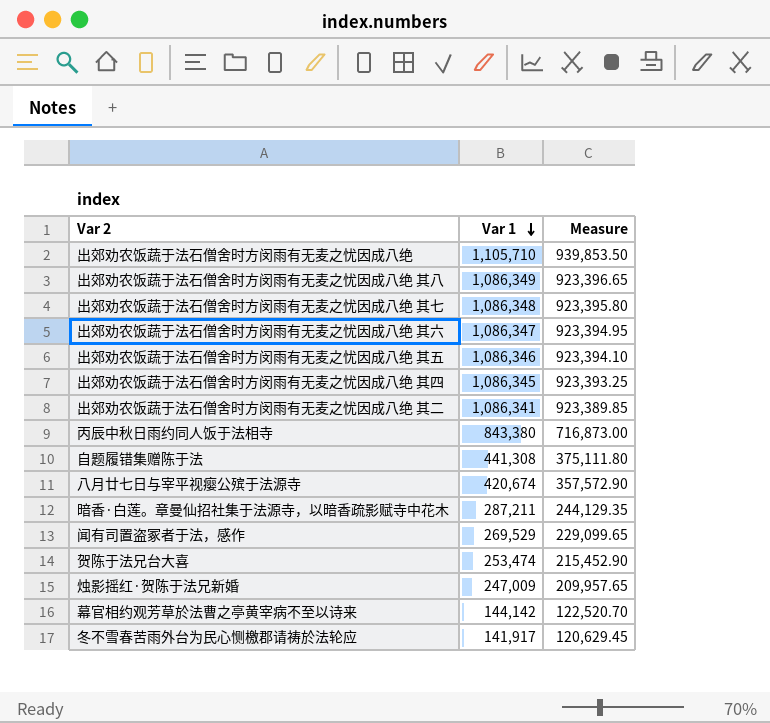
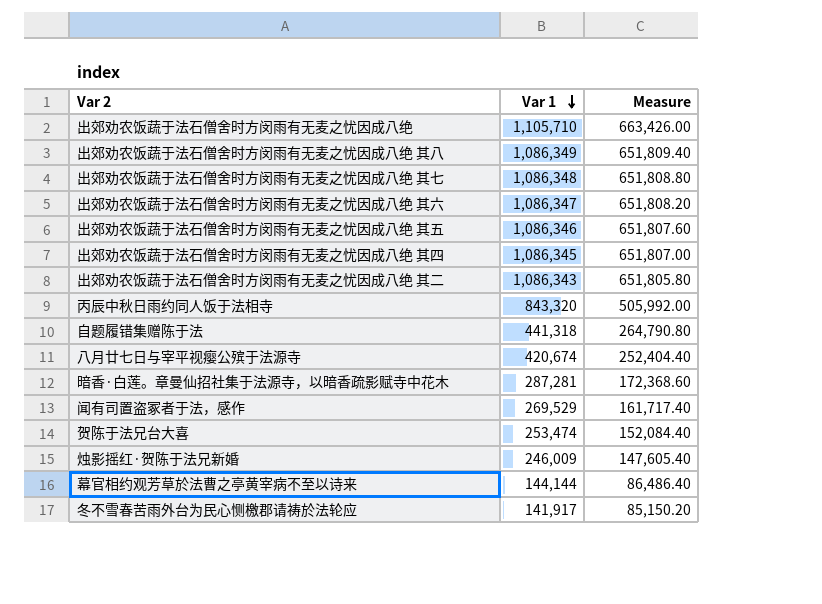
column Measure | formula: [Var 1] * 0.85 -> [Var 1] * 0.6
出郊劝农饭蔬于法石僧舍时方闵雨有无麦之忧因成八绝 其二 | Var 1: 1,086,341 -> 1,086,343
丙辰中秋日雨约同人饭于法相寺 | Var 1: 843,380 -> 843,320
自题履错集赠陈于法 | Var 1: 441,308 -> 441,318
暗香·白莲。章曼仙招社集于法源寺，以暗香疏影赋寺中花木 | Var 1: 287,211 -> 287,281
烛影摇红·贺陈于法兄新婚 | Var 1: 247,009 -> 246,009
幕官相约观芳草於法曹之亭黄宰病不至以诗来 | Var 1: 144,142 -> 144,144

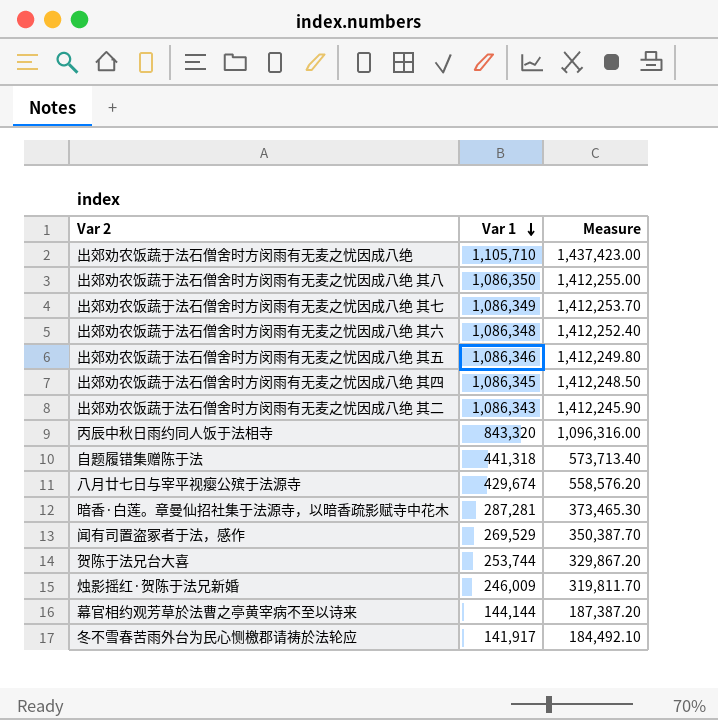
column Measure | formula: [Var 1] * 0.6 -> [Var 1] * 1.3
出郊劝农饭蔬于法石僧舍时方闵雨有无麦之忧因成八绝 其八 | Var 1: 1,086,349 -> 1,086,350
出郊劝农饭蔬于法石僧舍时方闵雨有无麦之忧因成八绝 其七 | Var 1: 1,086,348 -> 1,086,349
出郊劝农饭蔬于法石僧舍时方闵雨有无麦之忧因成八绝 其六 | Var 1: 1,086,347 -> 1,086,348
八月廿七日与宰平视瘿公殡于法源寺 | Var 1: 420,674 -> 429,674
贺陈于法兄台大喜 | Var 1: 253,474 -> 253,744

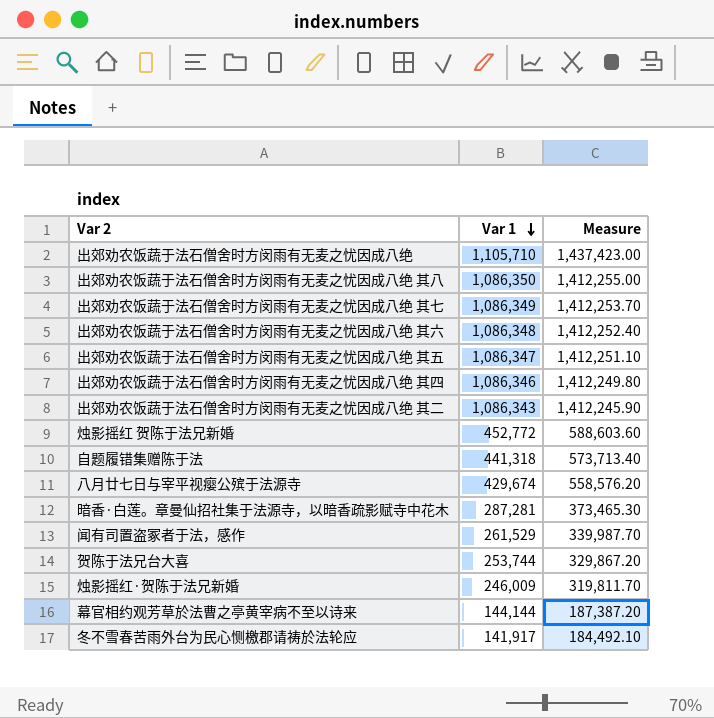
row 丙辰中秋日雨约同人饭于法相寺: 843,320 | 1,096,316.00 -> none
出郊劝农饭蔬于法石僧舍时方闵雨有无麦之忧因成八绝 其五 | Var 1: 1,086,346 -> 1,086,347
出郊劝农饭蔬于法石僧舍时方闵雨有无麦之忧因成八绝 其五 | Measure: 1,412,249.80 -> 1,412,251.10
出郊劝农饭蔬于法石僧舍时方闵雨有无麦之忧因成八绝 其四 | Var 1: 1,086,345 -> 1,086,346
出郊劝农饭蔬于法石僧舍时方闵雨有无麦之忧因成八绝 其四 | Measure: 1,412,248.50 -> 1,412,249.80
row 烛影摇红 贺陈于法兄新婚: none -> 452,772 | 588,603.60
闻有司置盗冢者于法，感作 | Var 1: 269,529 -> 261,529
闻有司置盗冢者于法，感作 | Measure: 350,387.70 -> 339,987.70

